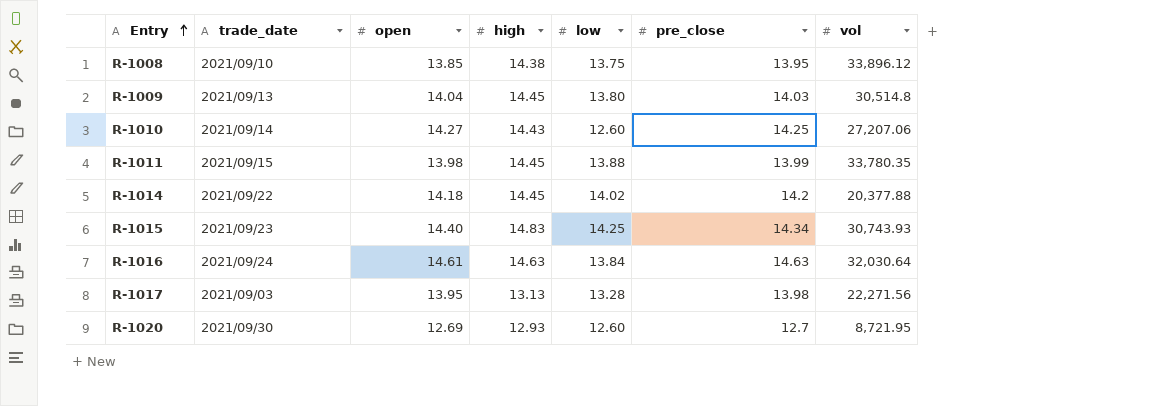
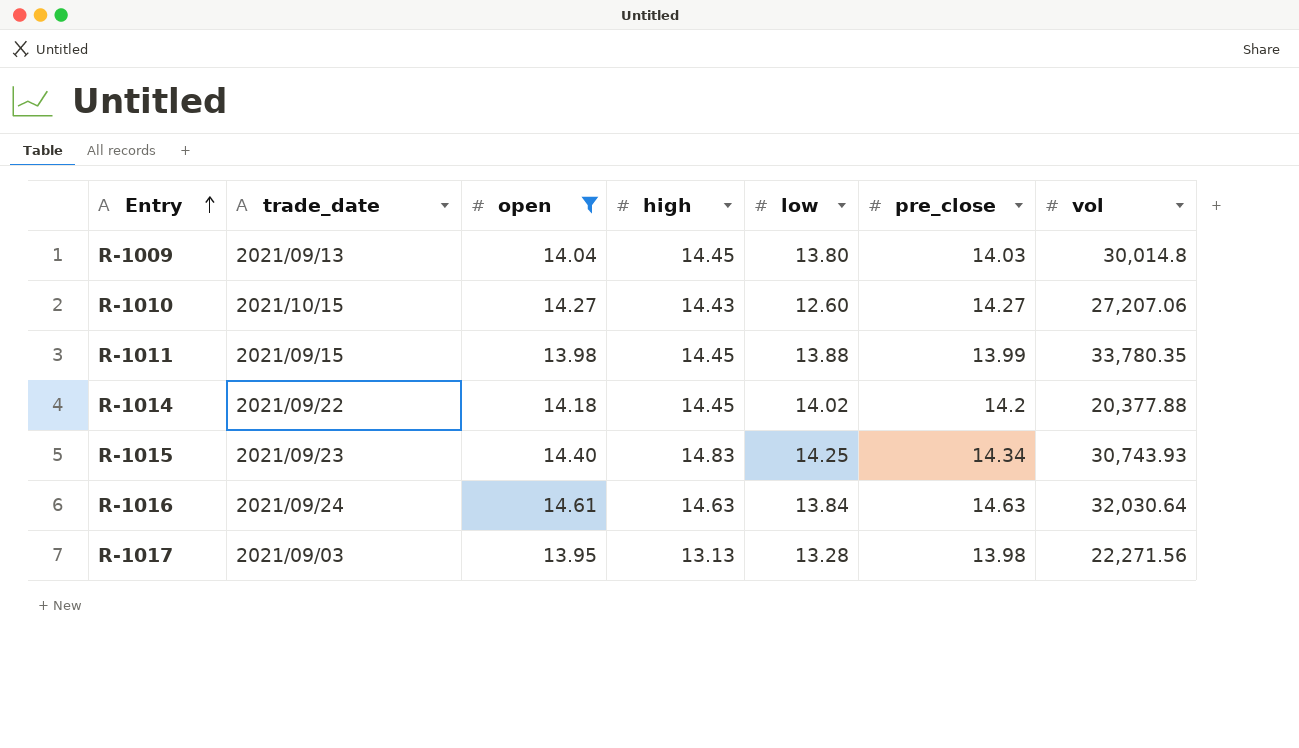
filter: none -> open >= 13.95
R-1009 | vol: 30,514.8 -> 30,014.8
R-1010 | trade_date: 2021/09/14 -> 2021/10/15
R-1010 | pre_close: 14.25 -> 14.27

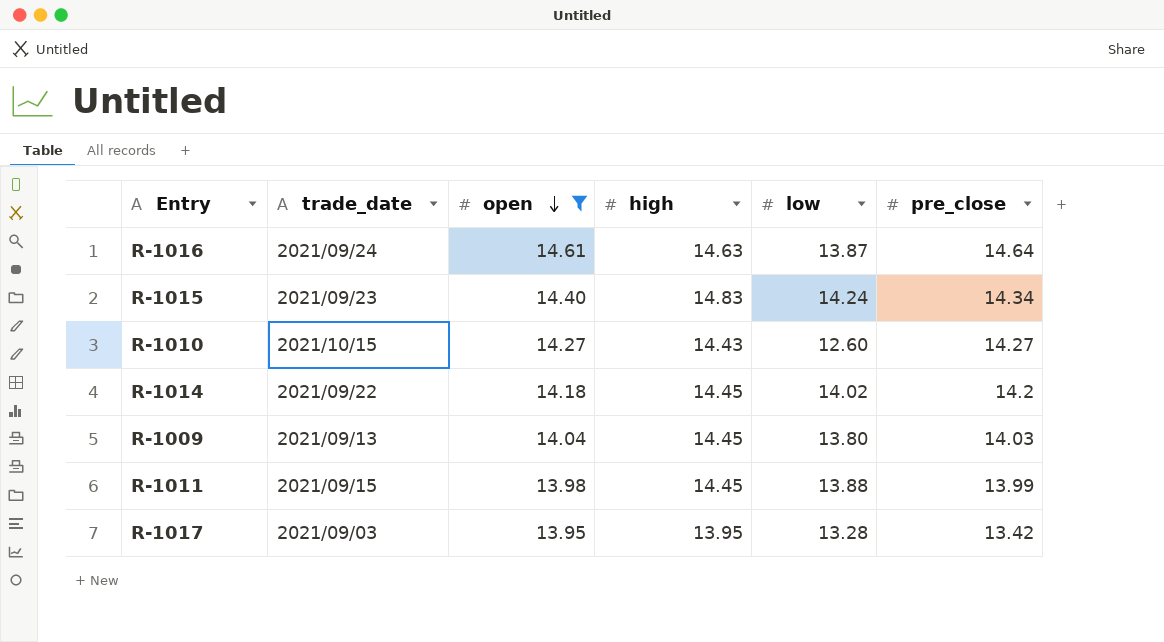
row order: Entry ascending -> open descending
column vol | position: 7 -> none
R-1016 | low: 13.84 -> 13.87
R-1016 | pre_close: 14.63 -> 14.64
R-1015 | low: 14.25 -> 14.24
R-1017 | high: 13.13 -> 13.95
R-1017 | pre_close: 13.98 -> 13.42

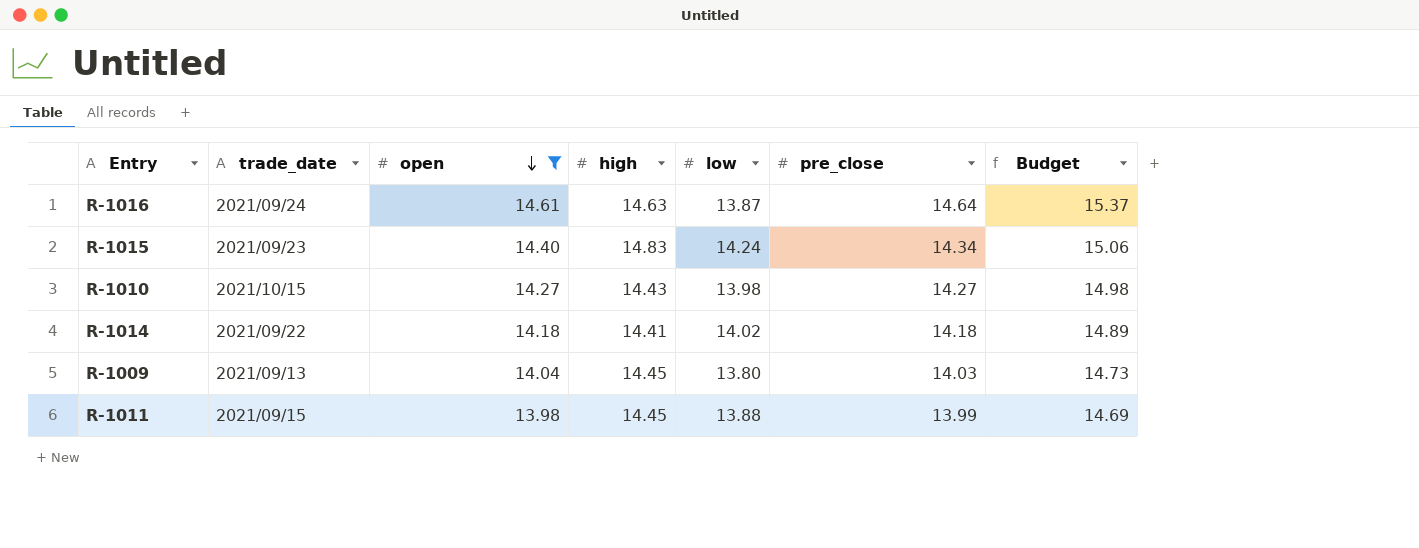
column Budget | formula: none -> [pre_close] * 1.05
row R-1017: 2021/09/03 | 13.95 | 13.95 | 13.28 | 13.42 -> none
R-1010 | low: 12.60 -> 13.98
R-1014 | high: 14.45 -> 14.41
R-1014 | pre_close: 14.2 -> 14.18

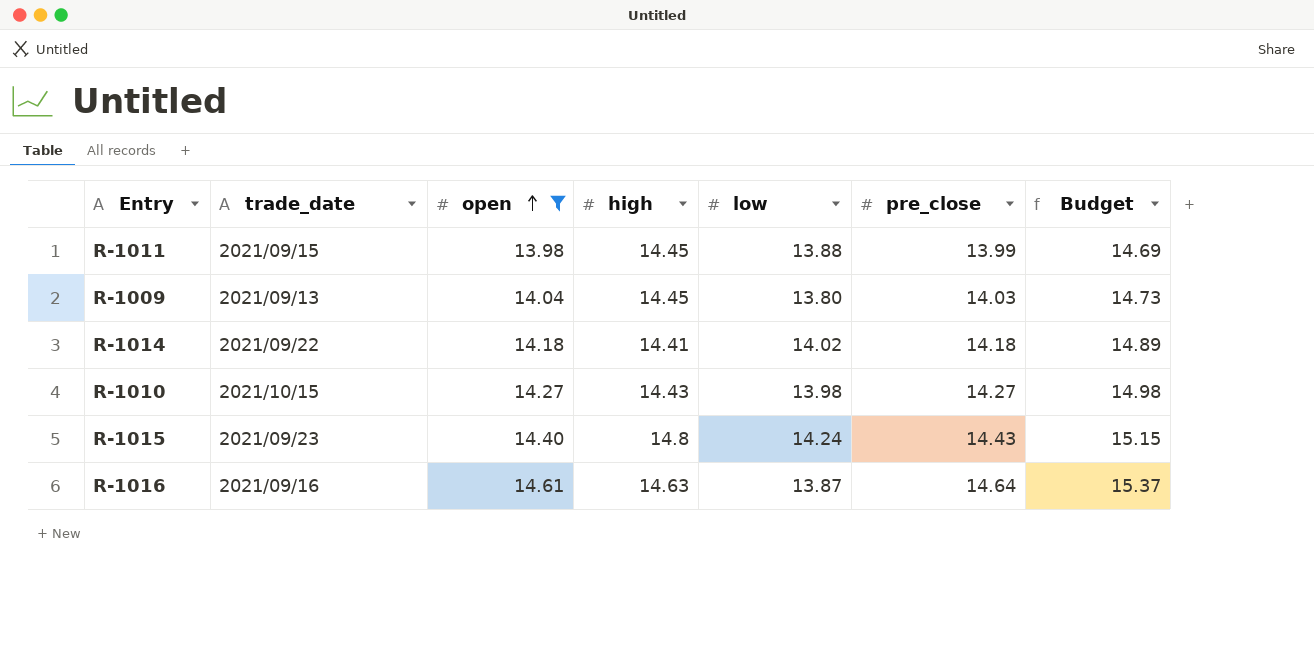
row order: open descending -> open ascending
R-1015 | high: 14.83 -> 14.8
R-1015 | pre_close: 14.34 -> 14.43
R-1015 | Budget: 15.06 -> 15.15
R-1016 | trade_date: 2021/09/24 -> 2021/09/16

